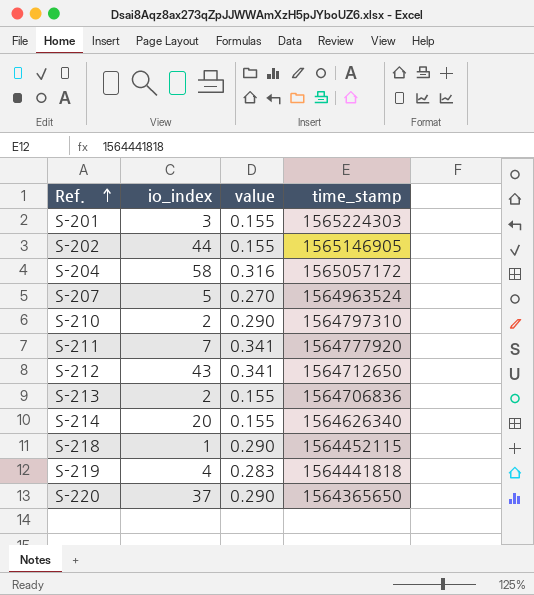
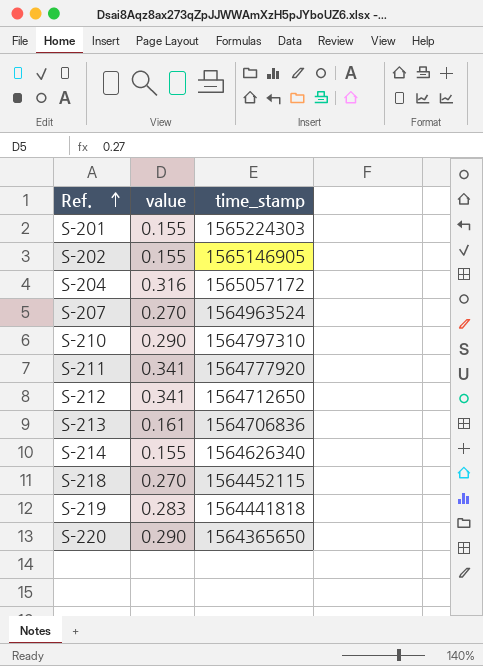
column io_index | position: 2 -> none
S-213 | value: 0.155 -> 0.161
S-218 | value: 0.290 -> 0.270

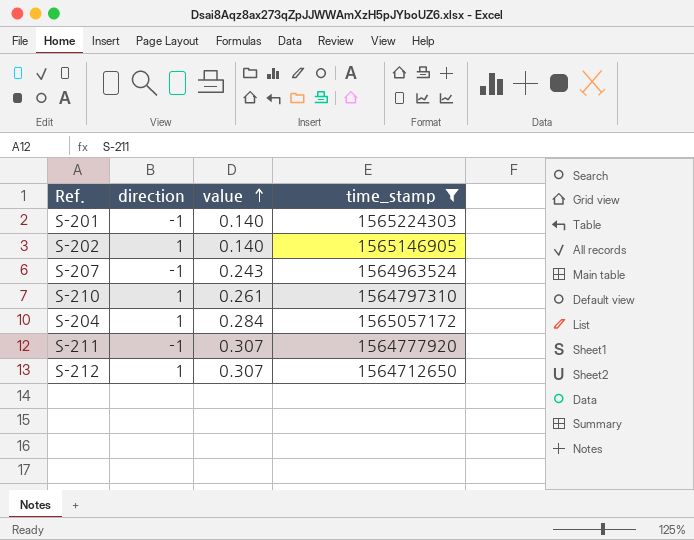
filter: none -> time_stamp >= 1564712650
row order: Ref. ascending -> value ascending
column direction | position: none -> 2
S-201 | value: 0.155 -> 0.140
S-202 | value: 0.155 -> 0.140
S-207 | value: 0.270 -> 0.243
S-210 | value: 0.290 -> 0.261
S-204 | value: 0.316 -> 0.284
S-211 | value: 0.341 -> 0.307
S-212 | value: 0.341 -> 0.307

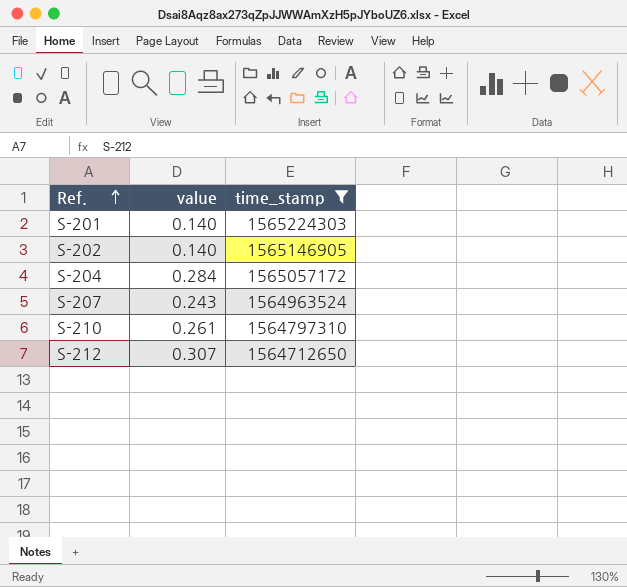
row order: value ascending -> Ref. ascending
column direction | position: 2 -> none
row S-211: -1 | 0.307 | 1564777920 -> none

